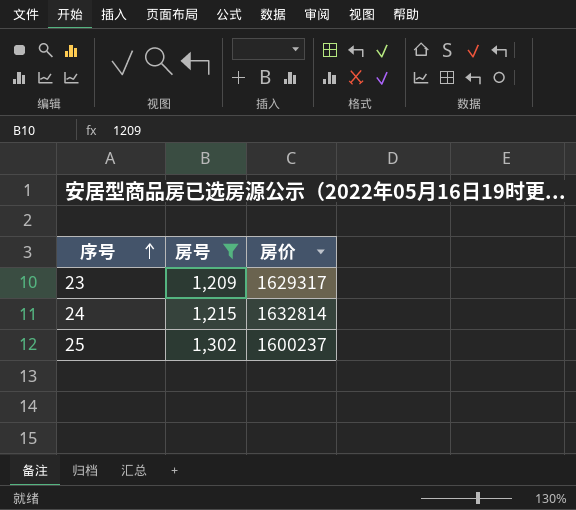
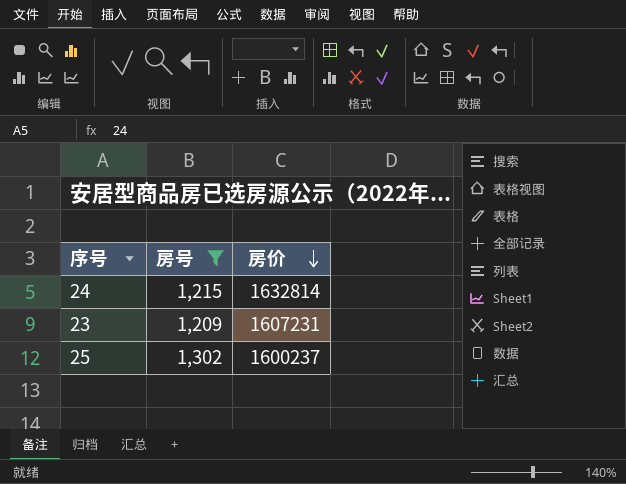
row order: 序号 ascending -> 房价 descending
23 | 房价: 1629317 -> 1607231

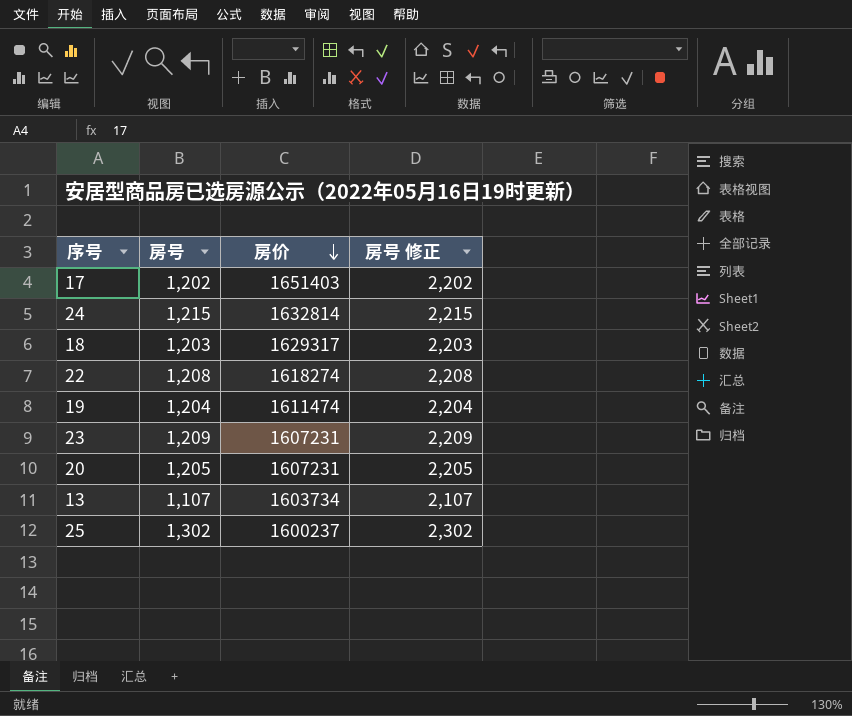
filter: 房号 >= 1,209 -> none
column 房号 修正 | formula: none -> [房号] + 1000

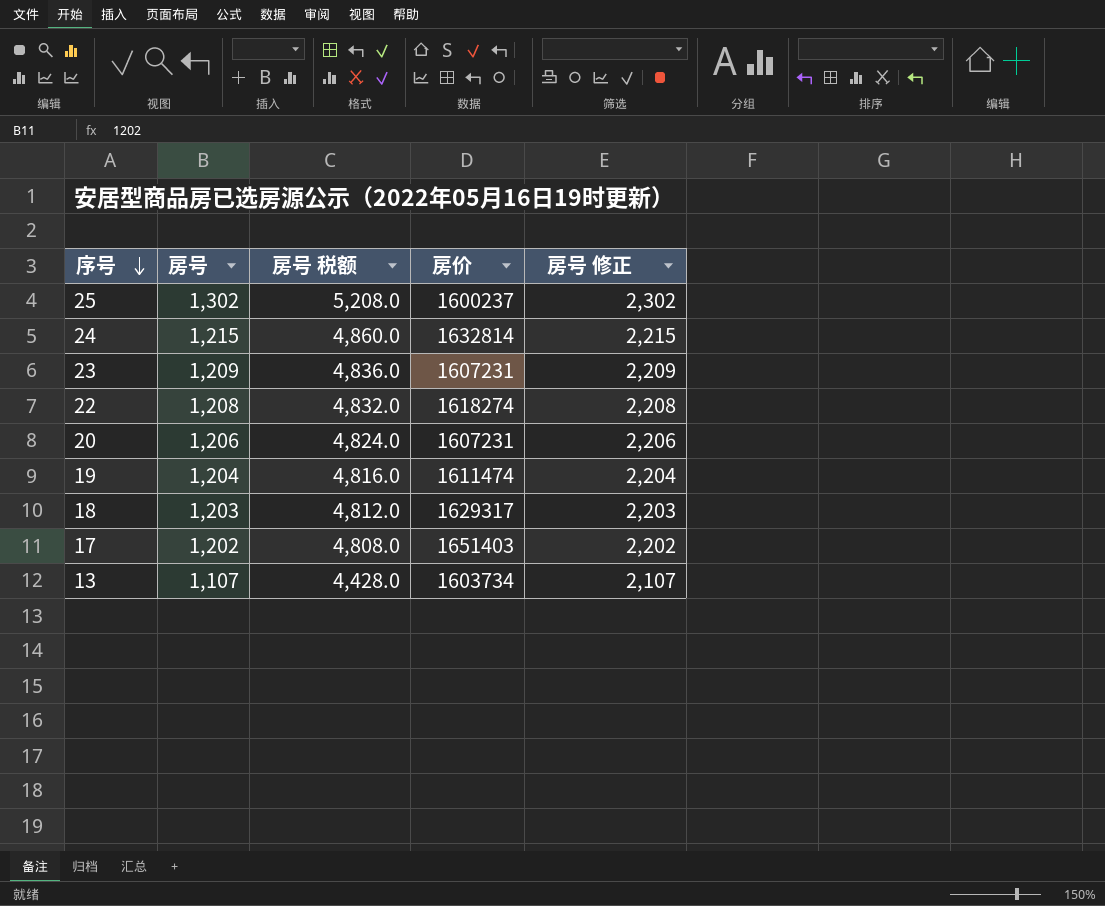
row order: 房价 descending -> 序号 descending
column 房号 税额 | formula: none -> [房号] * 4
20 | 房号: 1,205 -> 1,206
20 | 房号 修正: 2,205 -> 2,206

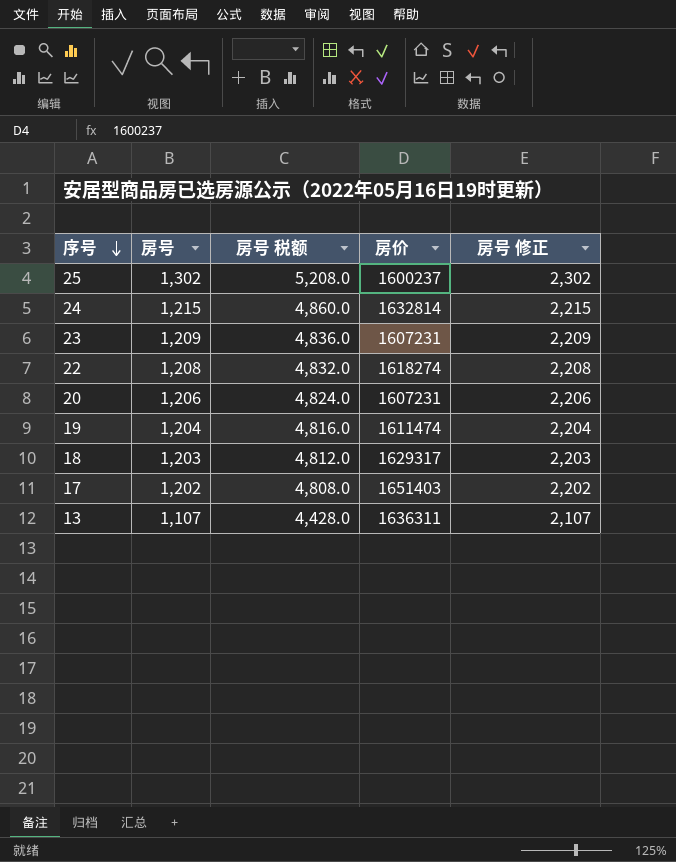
13 | 房价: 1603734 -> 1636311

